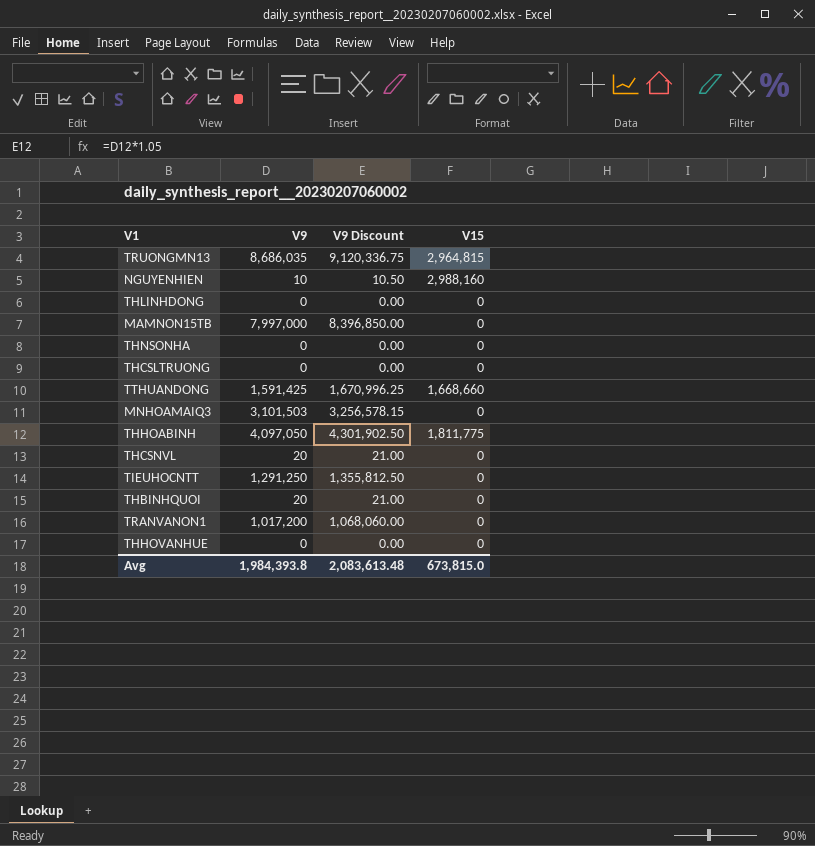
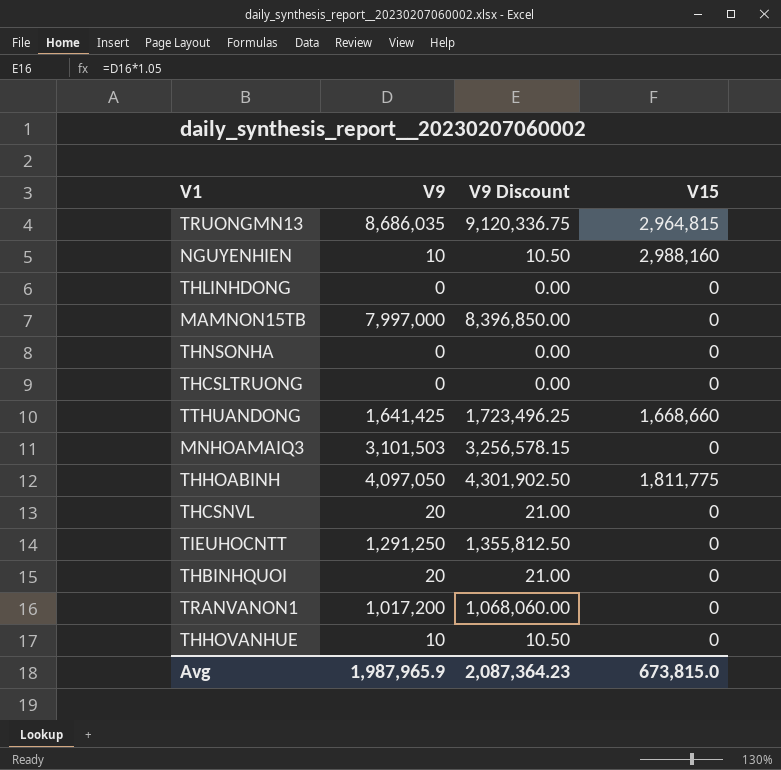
TTHUANDONG | V9: 1,591,425 -> 1,641,425
TTHUANDONG | V9 Discount: 1,670,996.25 -> 1,723,496.25
THHOVANHUE | V9: 0 -> 10
THHOVANHUE | V9 Discount: 0.00 -> 10.50
Avg | V9: 1,984,393.8 -> 1,987,965.9
Avg | V9 Discount: 2,083,613.48 -> 2,087,364.23

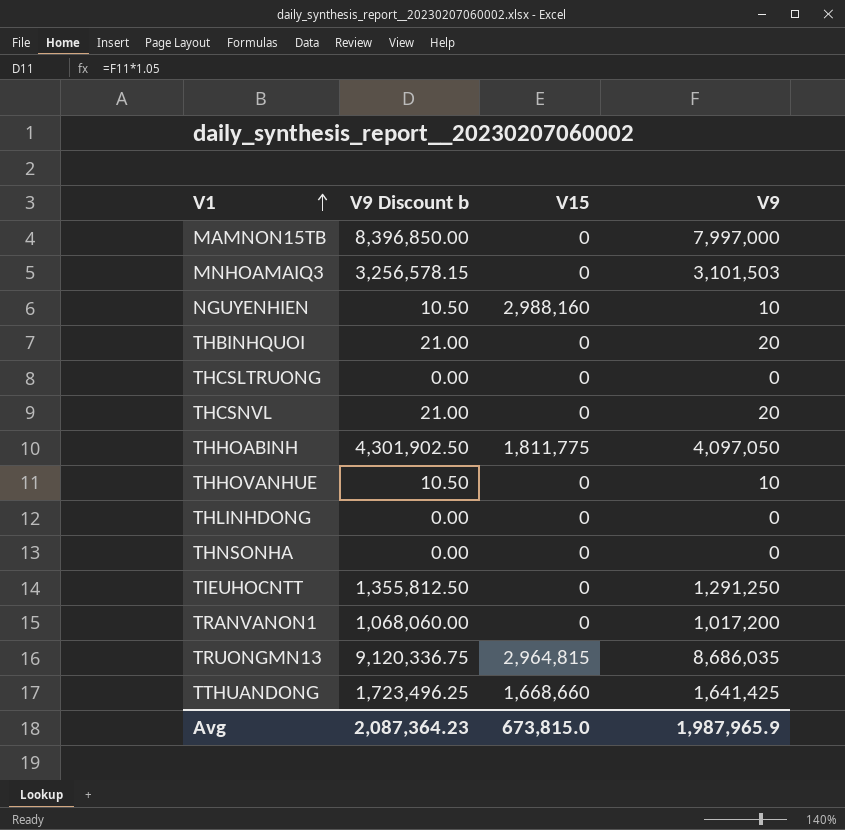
row order: none -> V1 ascending
column name: V9 Discount -> V9 Discount b
column V9 | position: 2 -> 4

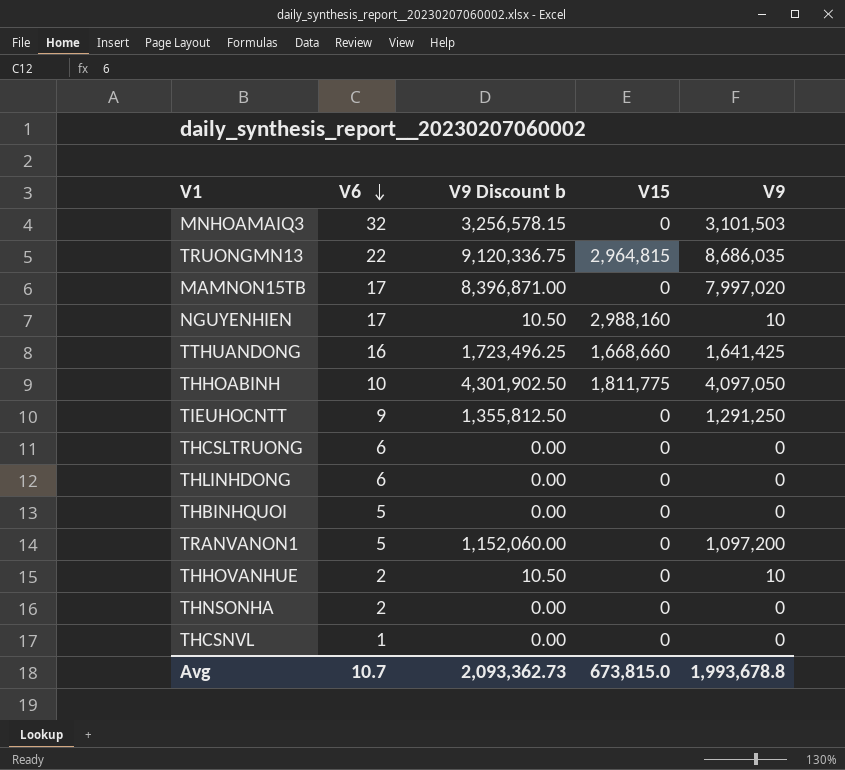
row order: V1 ascending -> V6 descending
column V6 | position: none -> 2
MAMNON15TB | V9 Discount b: 8,396,850.00 -> 8,396,871.00
MAMNON15TB | V9: 7,997,000 -> 7,997,020
THBINHQUOI | V9 Discount b: 21.00 -> 0.00
THBINHQUOI | V9: 20 -> 0
TRANVANON1 | V9 Discount b: 1,068,060.00 -> 1,152,060.00
TRANVANON1 | V9: 1,017,200 -> 1,097,200
THCSNVL | V9 Discount b: 21.00 -> 0.00
THCSNVL | V9: 20 -> 0
Avg | V9 Discount b: 2,087,364.23 -> 2,093,362.73
Avg | V9: 1,987,965.9 -> 1,993,678.8

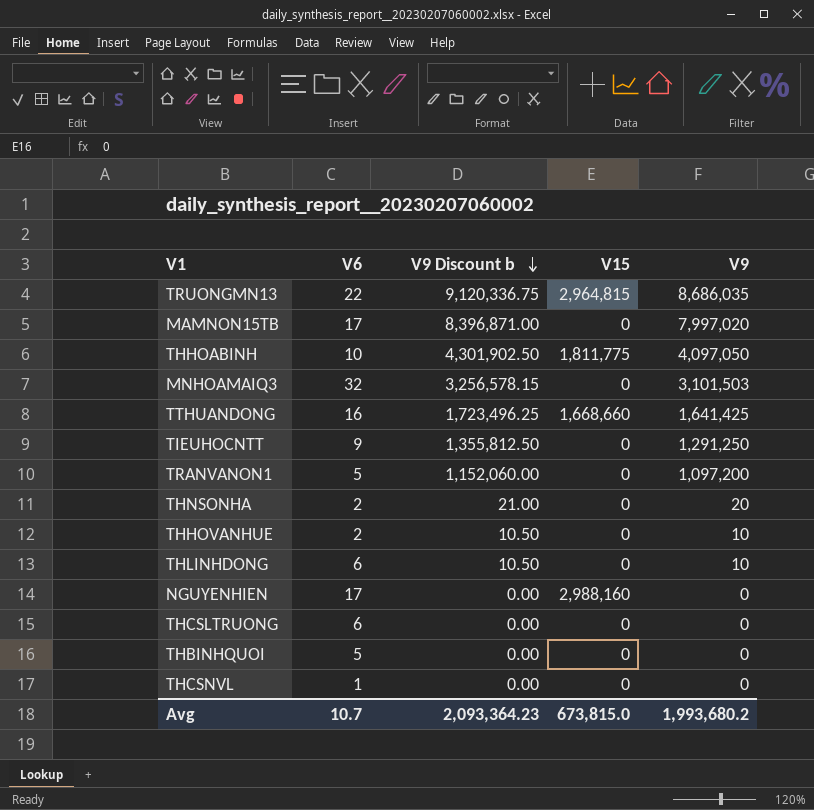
row order: V6 descending -> V9 Discount b descending
THNSONHA | V9 Discount b: 0.00 -> 21.00
THNSONHA | V9: 0 -> 20
THLINHDONG | V9 Discount b: 0.00 -> 10.50
THLINHDONG | V9: 0 -> 10
NGUYENHIEN | V9 Discount b: 10.50 -> 0.00
NGUYENHIEN | V9: 10 -> 0
Avg | V9 Discount b: 2,093,362.73 -> 2,093,364.23
Avg | V9: 1,993,678.8 -> 1,993,680.2

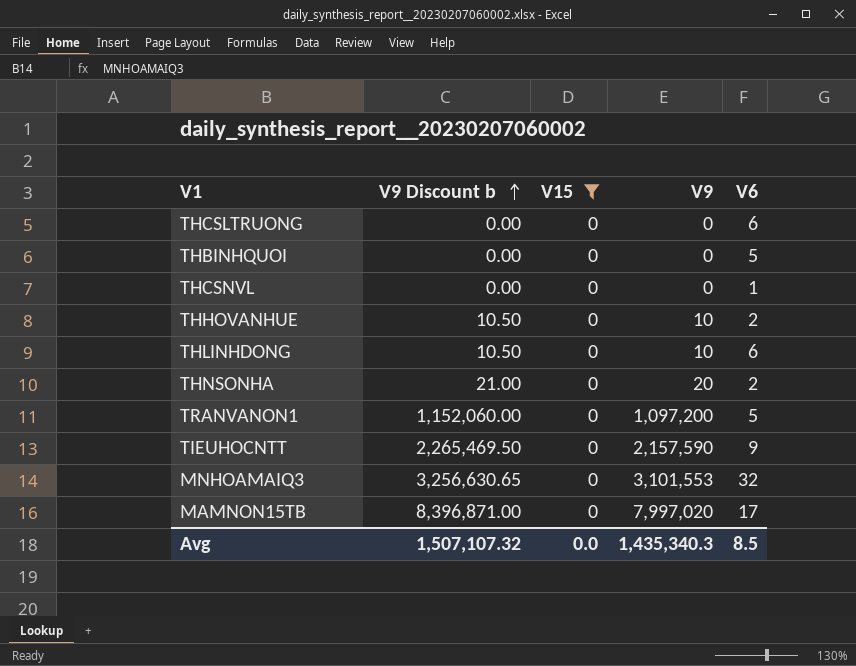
filter: none -> V15 = 0
row order: V9 Discount b descending -> V9 Discount b ascending
column V6 | position: 2 -> 5
TIEUHOCNTT | V9 Discount b: 1,355,812.50 -> 2,265,469.50
TIEUHOCNTT | V9: 1,291,250 -> 2,157,590
MNHOAMAIQ3 | V9 Discount b: 3,256,578.15 -> 3,256,630.65
MNHOAMAIQ3 | V9: 3,101,503 -> 3,101,553
Avg | V9 Discount b: 2,093,364.23 -> 1,507,107.32
Avg | V15: 673,815.0 -> 0.0
Avg | V9: 1,993,680.2 -> 1,435,340.3
Avg | V6: 10.7 -> 8.5

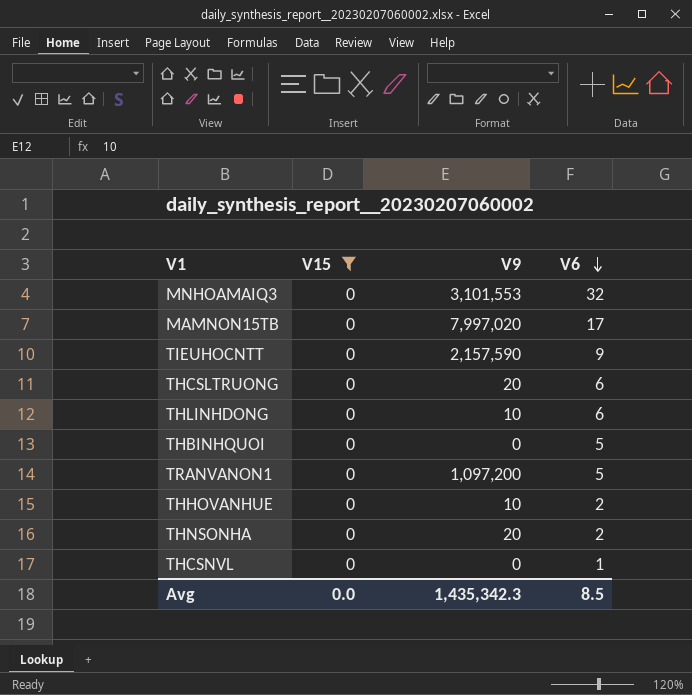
row order: V9 Discount b ascending -> V6 descending
column V9 Discount b | formula: [V9] * 1.05 -> none
THCSLTRUONG | V9: 0 -> 20
Avg | V9: 1,435,340.3 -> 1,435,342.3

